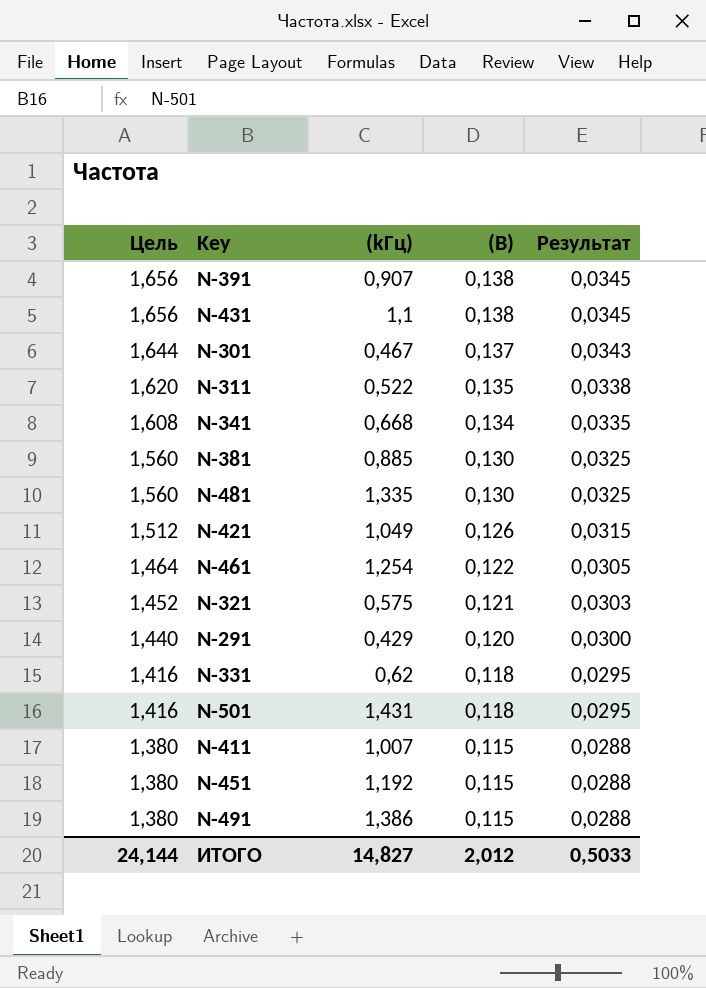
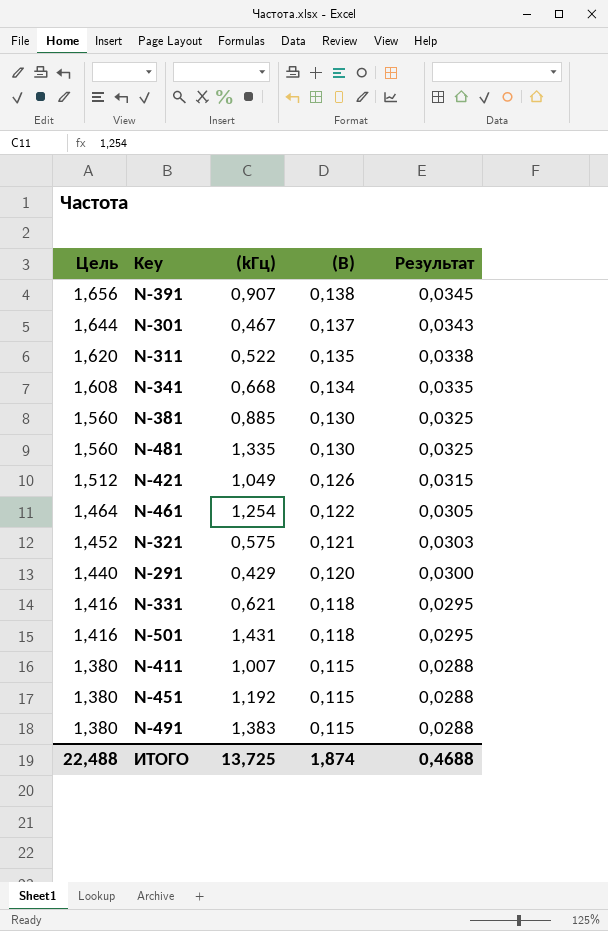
row N-431: 1,656 | 1,1 | 0,138 | 0,0345 -> none
N-331 | (kГц): 0,62 -> 0,621
N-491 | (kГц): 1,386 -> 1,383
ИТОГО | Цель: 24,144 -> 22,488
ИТОГО | (kГц): 14,827 -> 13,725
ИТОГО | (В): 2,012 -> 1,874
ИТОГО | Результат: 0,5033 -> 0,4688

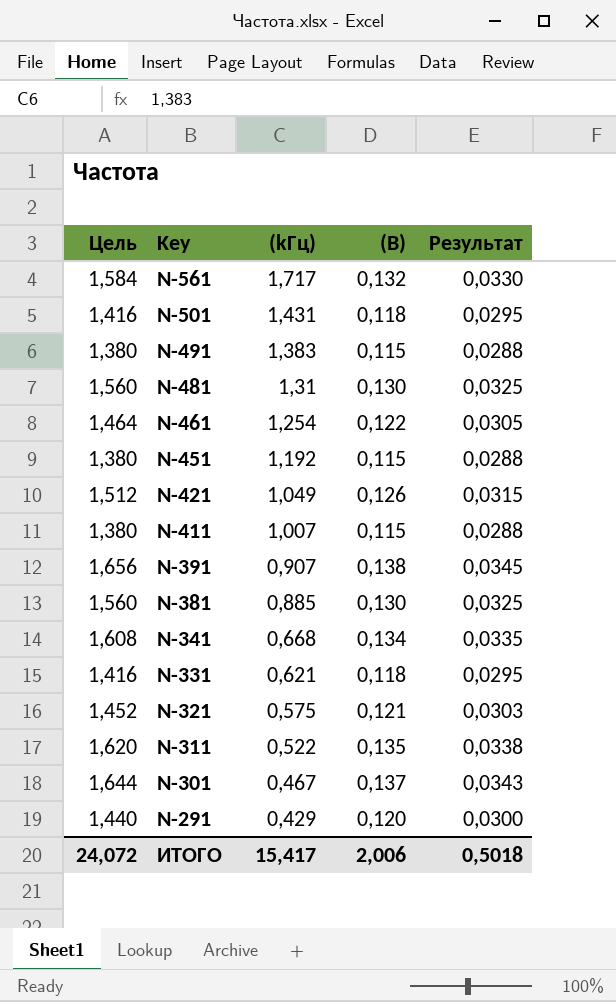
row order: Цель descending -> Key descending
row N-561: none -> 1,584 | 1,717 | 0,132 | 0,0330
N-481 | (kГц): 1,335 -> 1,31
ИТОГО | Цель: 22,488 -> 24,072
ИТОГО | (kГц): 13,725 -> 15,417
ИТОГО | (В): 1,874 -> 2,006
ИТОГО | Результат: 0,4688 -> 0,5018

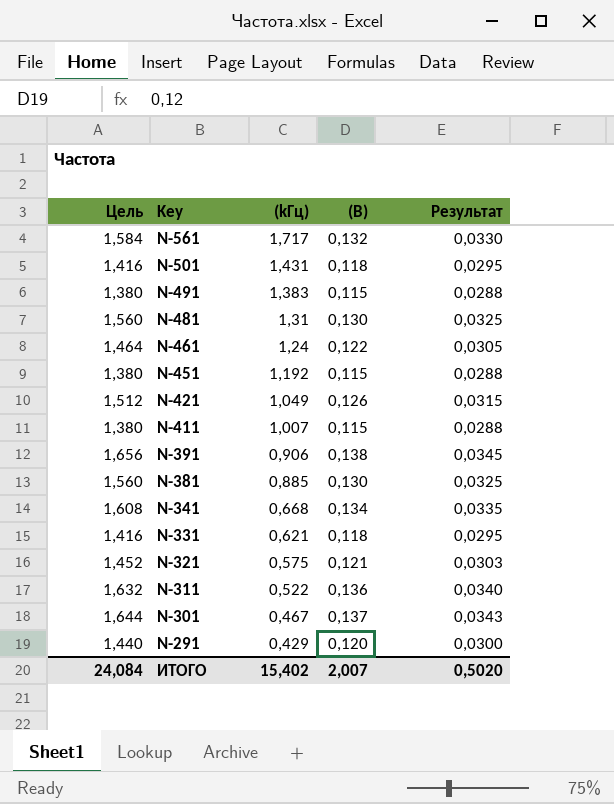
N-461 | (kГц): 1,254 -> 1,24
N-391 | (kГц): 0,907 -> 0,906
N-311 | Цель: 1,620 -> 1,632
N-311 | (В): 0,135 -> 0,136
N-311 | Результат: 0,0338 -> 0,0340
ИТОГО | Цель: 24,072 -> 24,084
ИТОГО | (kГц): 15,417 -> 15,402
ИТОГО | (В): 2,006 -> 2,007
ИТОГО | Результат: 0,5018 -> 0,5020

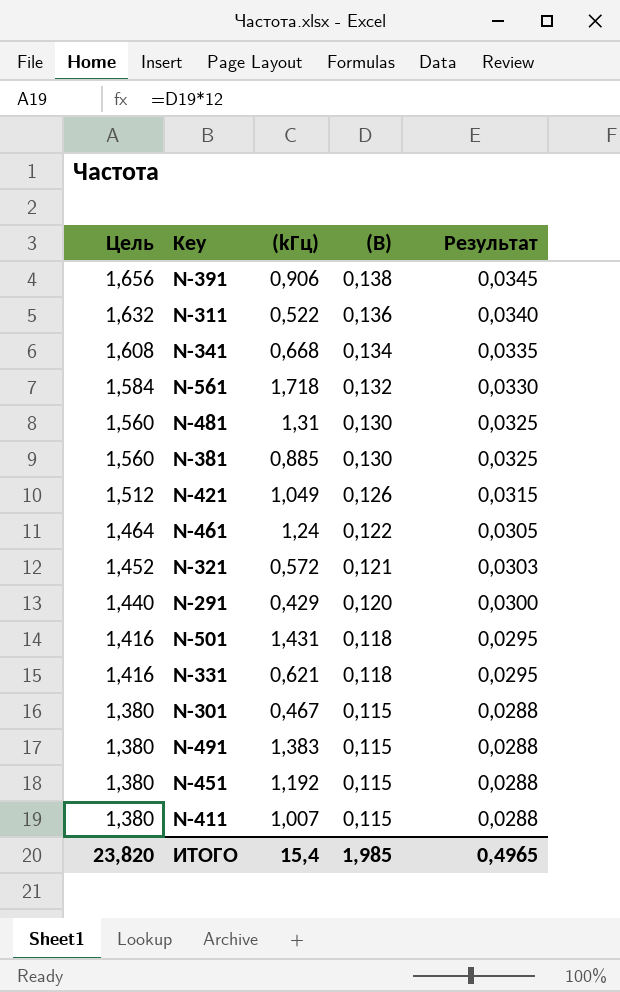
row order: Key descending -> Цель descending
N-561 | (kГц): 1,717 -> 1,718
N-321 | (kГц): 0,575 -> 0,572
N-301 | Цель: 1,644 -> 1,380
N-301 | (В): 0,137 -> 0,115
N-301 | Результат: 0,0343 -> 0,0288
ИТОГО | Цель: 24,084 -> 23,820
ИТОГО | (kГц): 15,402 -> 15,4
ИТОГО | (В): 2,007 -> 1,985
ИТОГО | Результат: 0,5020 -> 0,4965

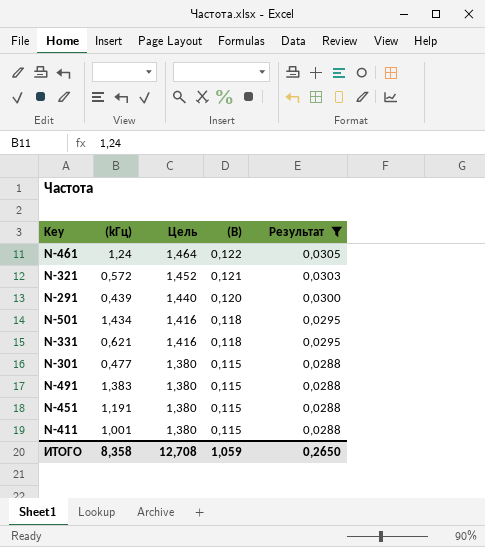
filter: none -> Результат <= 0,0305
column Цель | position: 1 -> 3
N-291 | (kГц): 0,429 -> 0,439
N-501 | (kГц): 1,431 -> 1,434
N-301 | (kГц): 0,467 -> 0,477
N-451 | (kГц): 1,192 -> 1,191
N-411 | (kГц): 1,007 -> 1,001
ИТОГО | (kГц): 15,4 -> 8,358
ИТОГО | Цель: 23,820 -> 12,708
ИТОГО | (В): 1,985 -> 1,059
ИТОГО | Результат: 0,4965 -> 0,2650

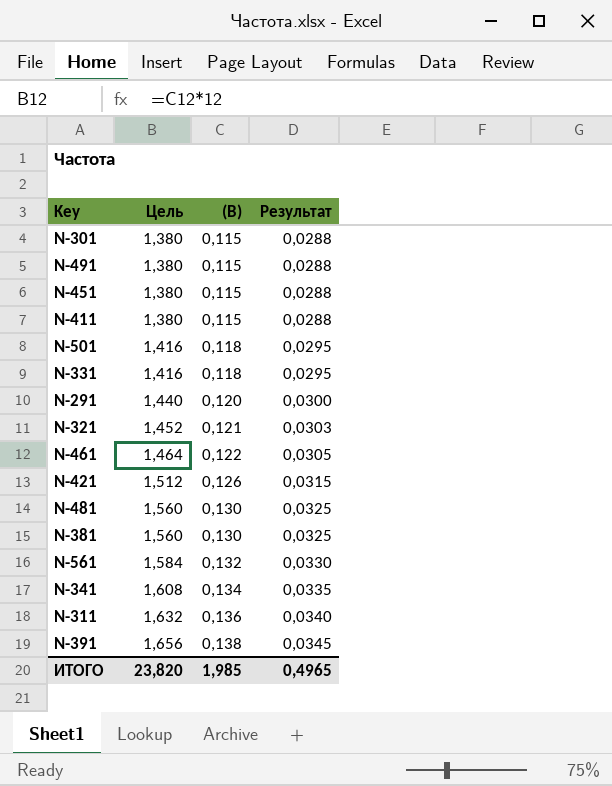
filter: Результат <= 0,0305 -> none
row order: Цель descending -> Цель ascending
column (kГц) | position: 2 -> none
ИТОГО | Цель: 12,708 -> 23,820
ИТОГО | (В): 1,059 -> 1,985
ИТОГО | Результат: 0,2650 -> 0,4965

